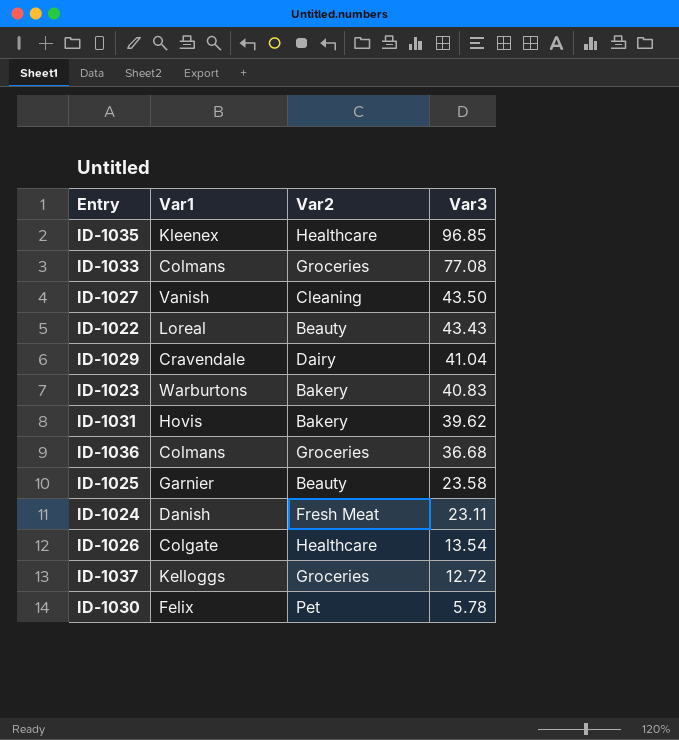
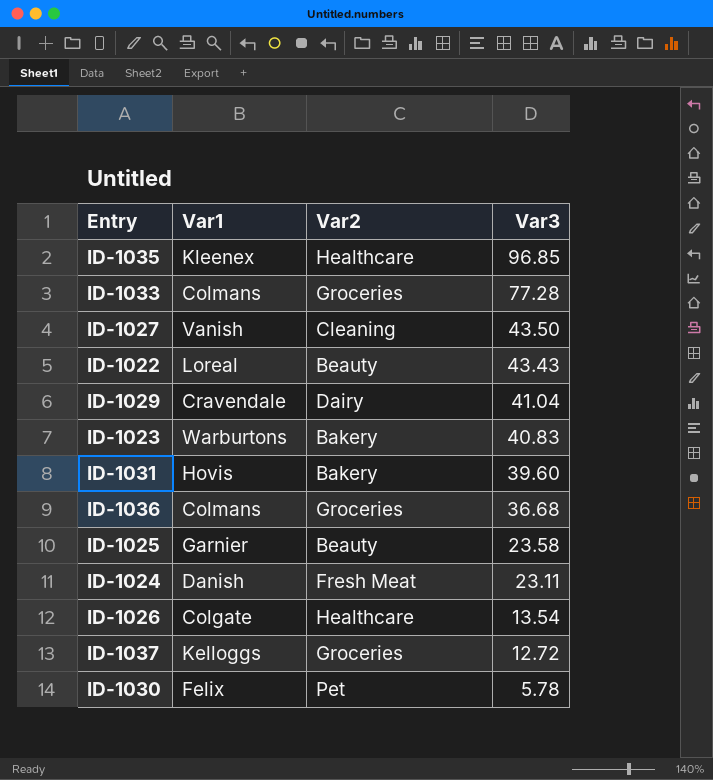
ID-1033 | Var3: 77.08 -> 77.28
ID-1031 | Var3: 39.62 -> 39.60

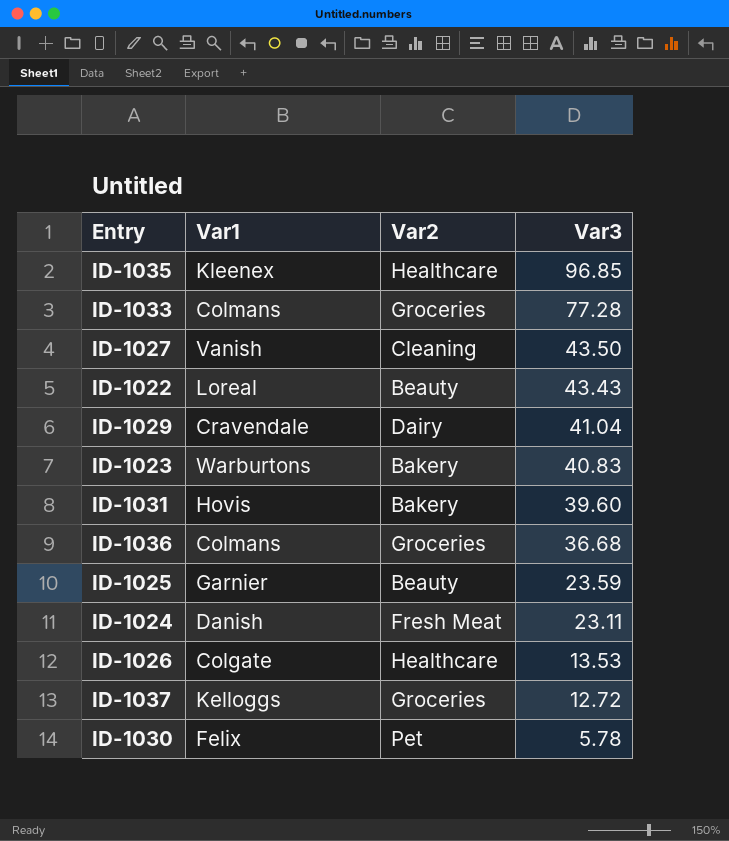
ID-1025 | Var3: 23.58 -> 23.59
ID-1026 | Var3: 13.54 -> 13.53

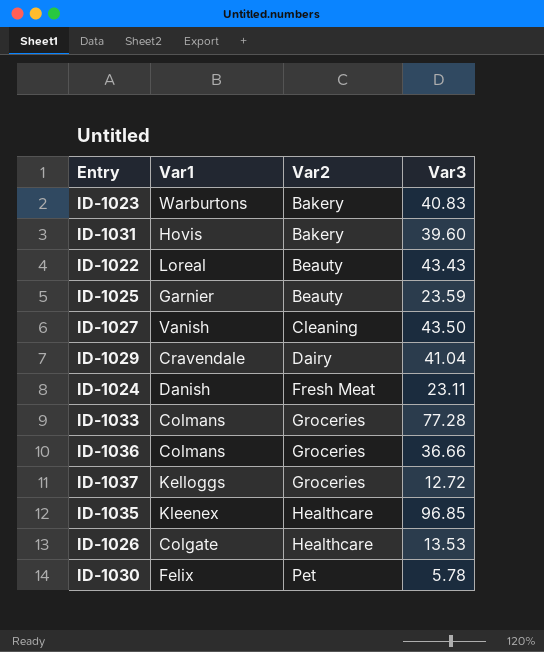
row order: Var3 descending -> Var2 ascending
ID-1036 | Var3: 36.68 -> 36.66

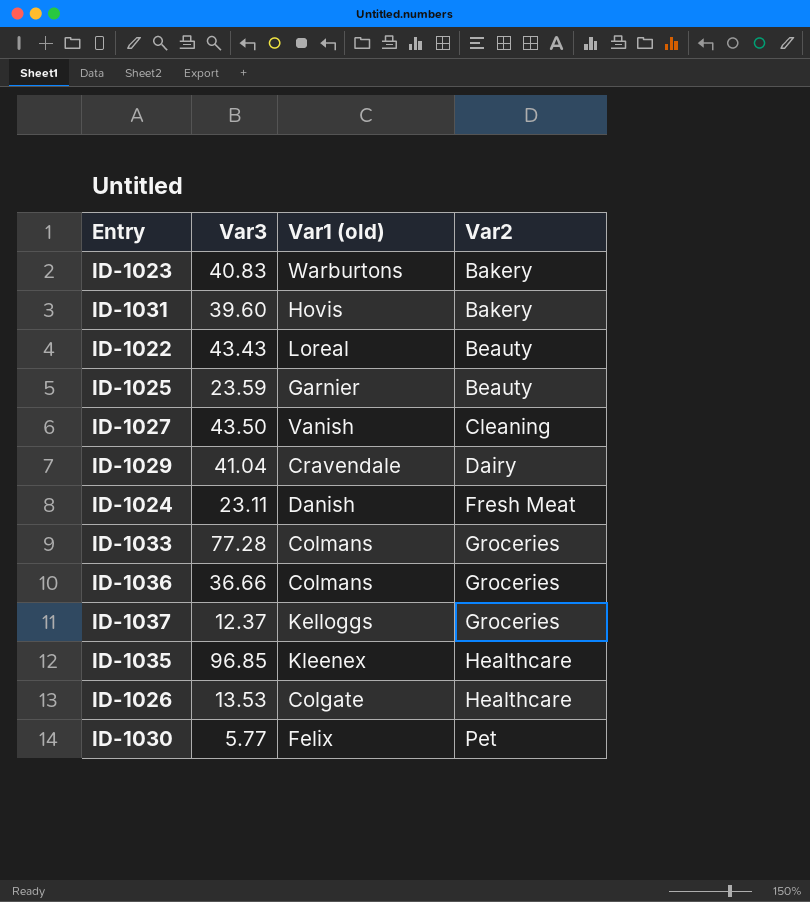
column Var3 | position: 4 -> 2
column name: Var1 -> Var1 (old)
ID-1037 | Var3: 12.72 -> 12.37
ID-1030 | Var3: 5.78 -> 5.77

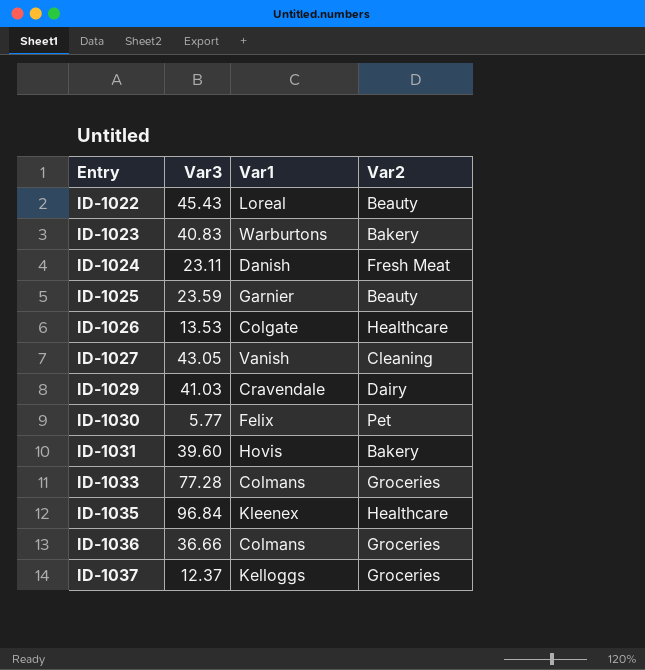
row order: Var2 ascending -> Entry ascending
column name: Var1 (old) -> Var1
ID-1022 | Var3: 43.43 -> 45.43
ID-1027 | Var3: 43.50 -> 43.05
ID-1029 | Var3: 41.04 -> 41.03
ID-1035 | Var3: 96.85 -> 96.84

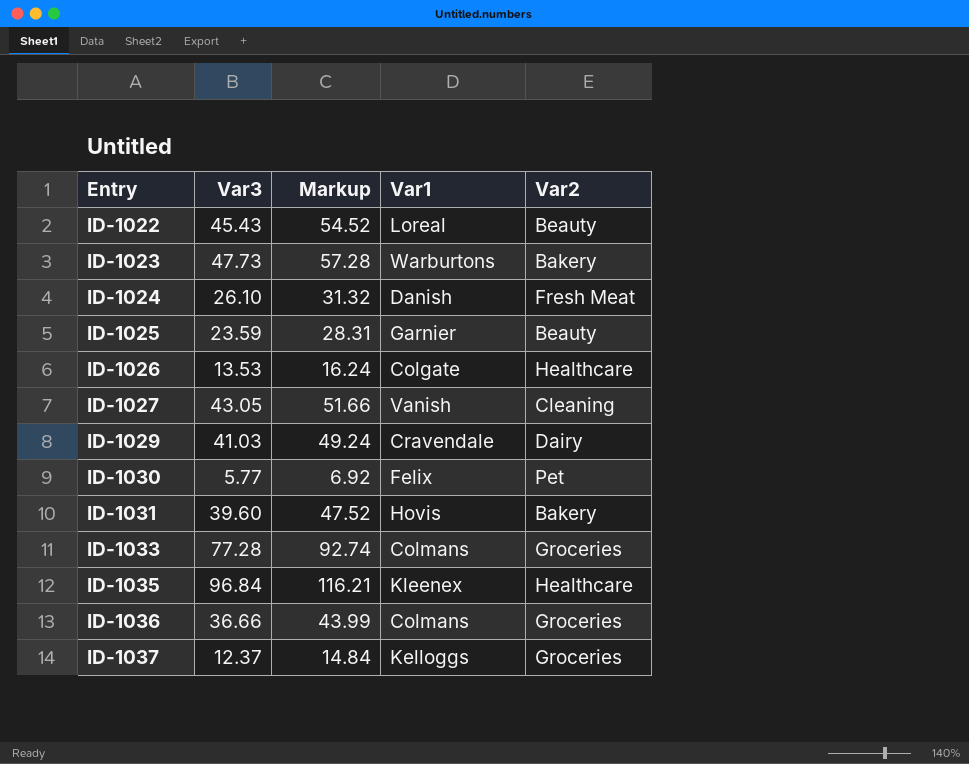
column Markup | formula: none -> [Var3] * 1.2
ID-1023 | Var3: 40.83 -> 47.73
ID-1024 | Var3: 23.11 -> 26.10

